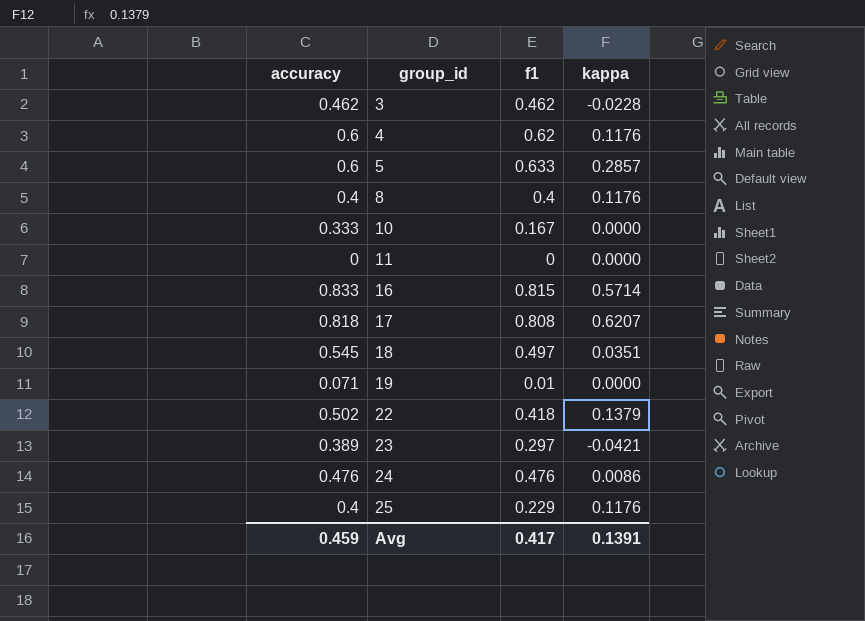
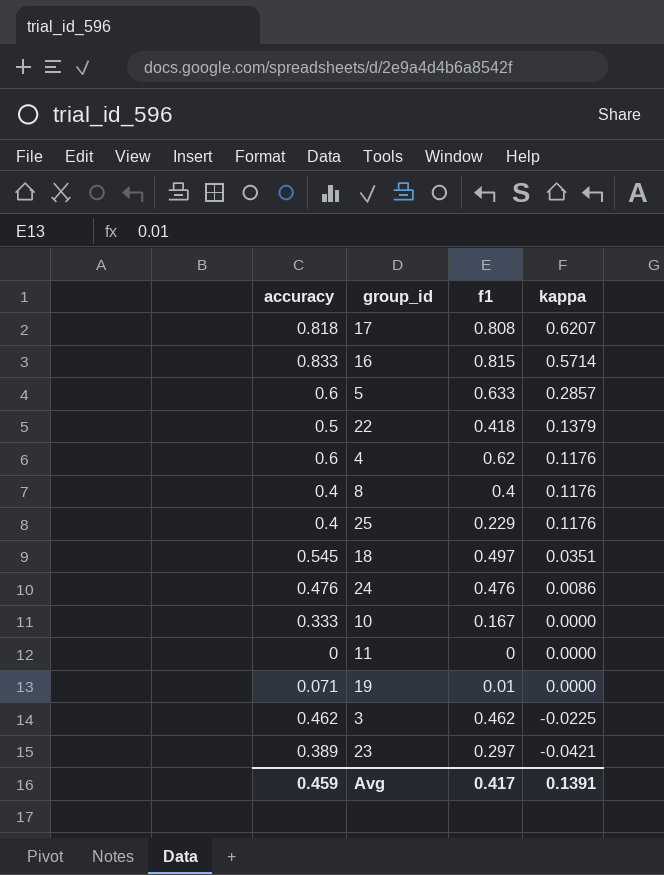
row order: group_id ascending -> kappa descending
22 | accuracy: 0.502 -> 0.5
3 | kappa: -0.0228 -> -0.0225

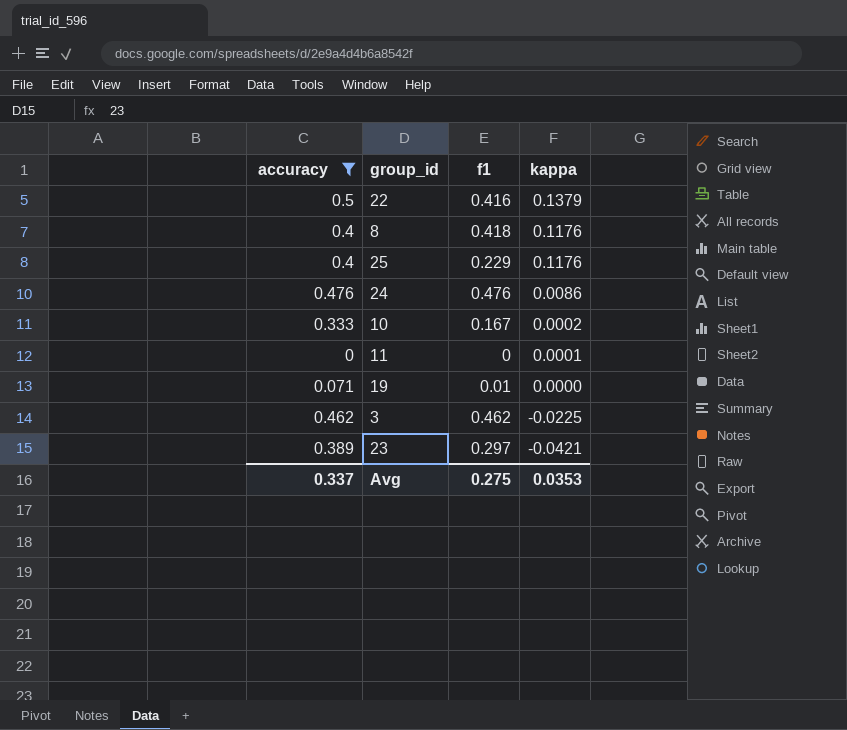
filter: none -> accuracy <= 0.5
22 | f1: 0.418 -> 0.416
8 | f1: 0.4 -> 0.418
10 | kappa: 0.0000 -> 0.0002
11 | kappa: 0.0000 -> 0.0001
Avg | accuracy: 0.459 -> 0.337
Avg | f1: 0.417 -> 0.275
Avg | kappa: 0.1391 -> 0.0353

